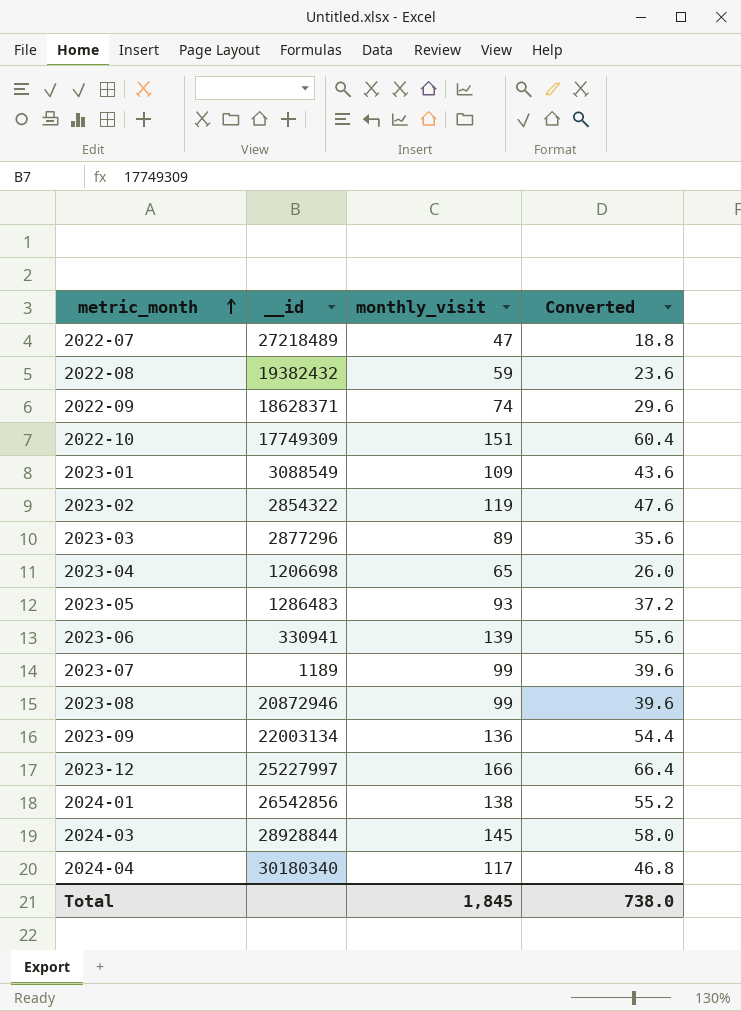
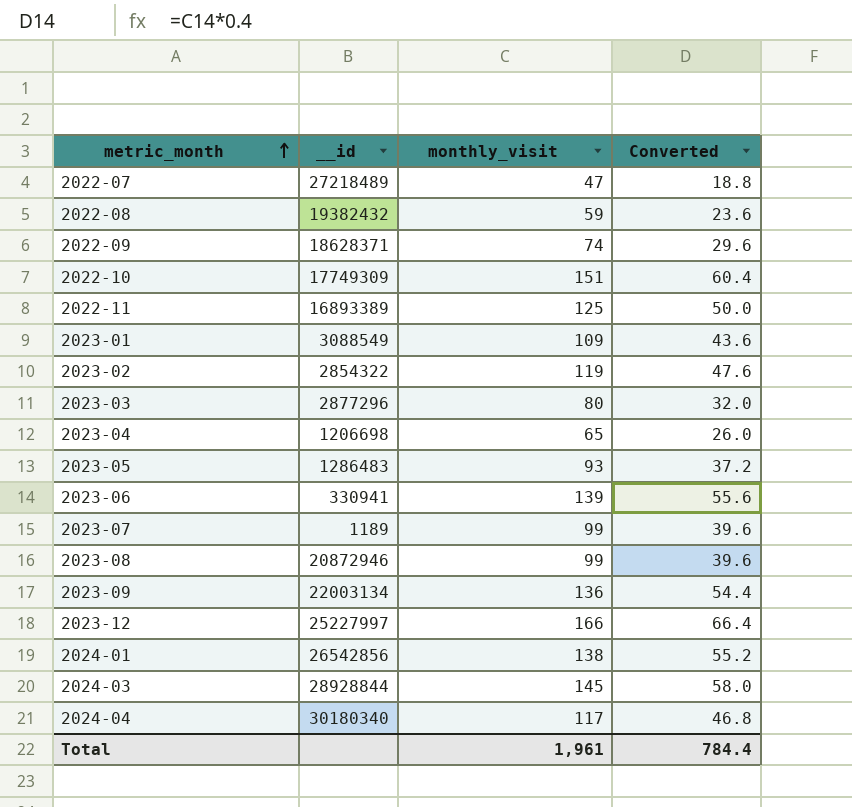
row 2022-11: none -> 16893389 | 125 | 50.0
2023-03 | monthly_visit: 89 -> 80
2023-03 | Converted: 35.6 -> 32.0
Total | monthly_visit: 1,845 -> 1,961
Total | Converted: 738.0 -> 784.4

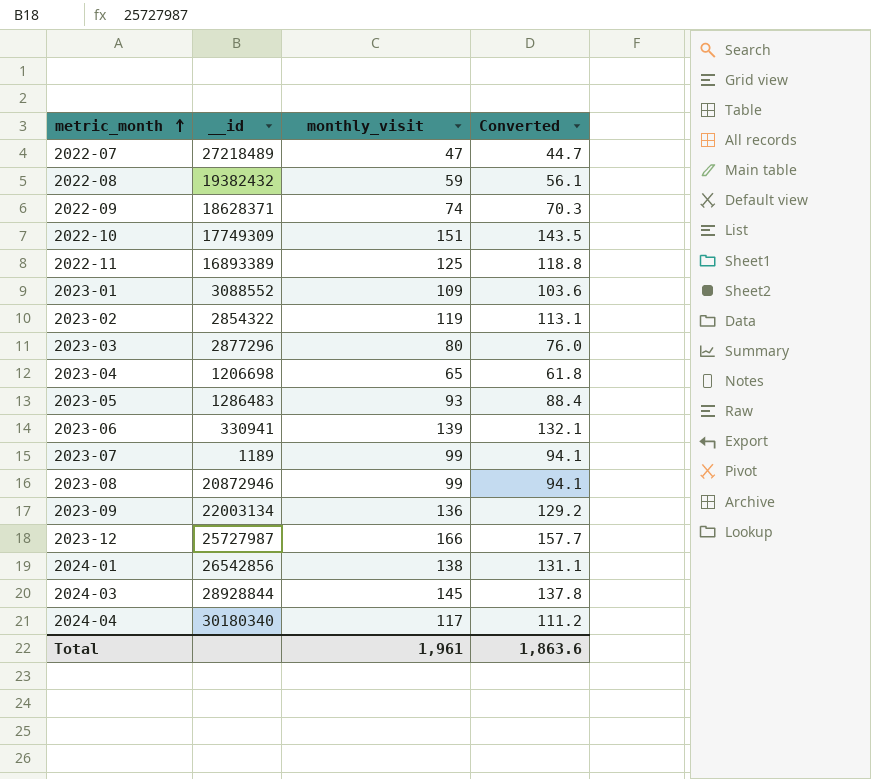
column Converted | formula: [monthly_visit] * 0.4 -> [monthly_visit] * 0.95
2023-01 | __id: 3088549 -> 3088552
2023-12 | __id: 25227997 -> 25727987
Total | Converted: 784.4 -> 1,863.6

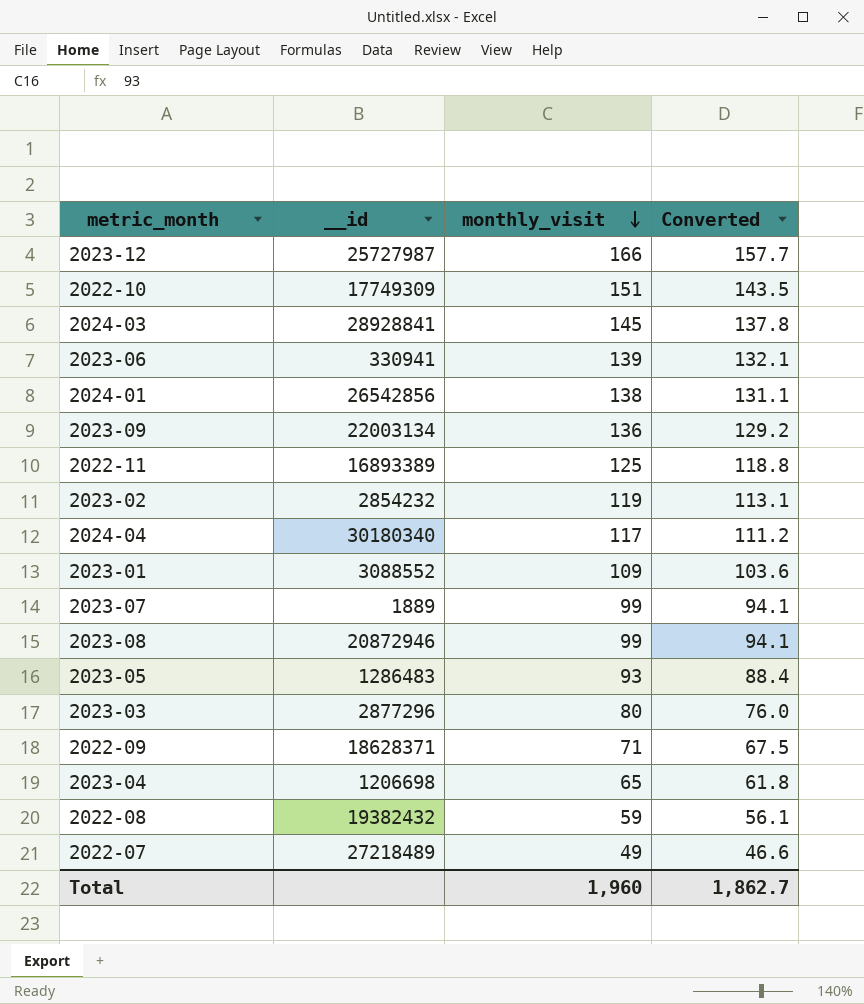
row order: metric_month ascending -> monthly_visit descending
2024-03 | __id: 28928844 -> 28928841
2023-02 | __id: 2854322 -> 2854232
2023-07 | __id: 1189 -> 1889
2022-09 | monthly_visit: 74 -> 71
2022-09 | Converted: 70.3 -> 67.5
2022-07 | monthly_visit: 47 -> 49
2022-07 | Converted: 44.7 -> 46.6
Total | monthly_visit: 1,961 -> 1,960
Total | Converted: 1,863.6 -> 1,862.7

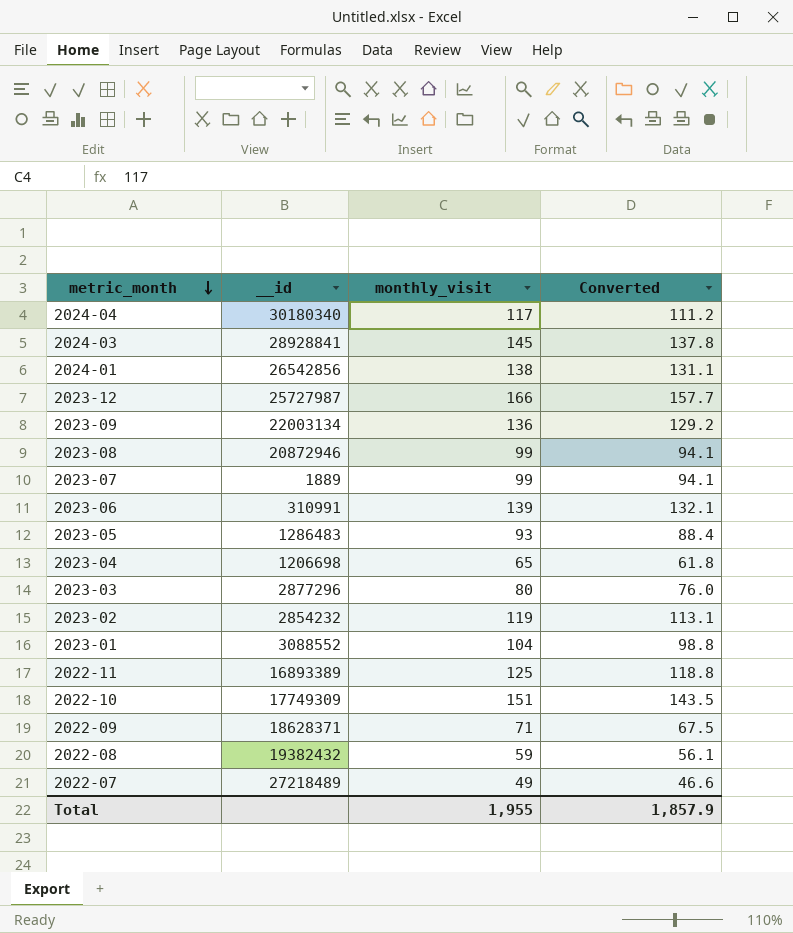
row order: monthly_visit descending -> metric_month descending
2023-06 | __id: 330941 -> 310991
2023-01 | monthly_visit: 109 -> 104
2023-01 | Converted: 103.6 -> 98.8
Total | monthly_visit: 1,960 -> 1,955
Total | Converted: 1,862.7 -> 1,857.9

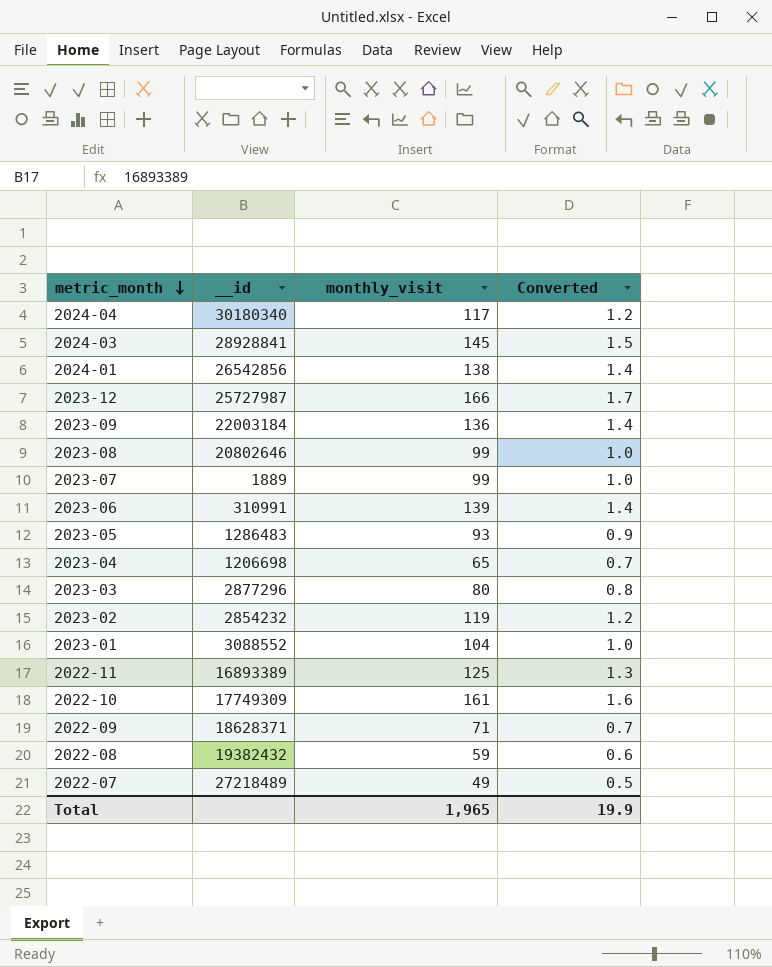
column Converted | formula: [monthly_visit] * 0.95 -> [monthly_visit] * 0.01
2023-09 | __id: 22003134 -> 22003184
2023-08 | __id: 20872946 -> 20802646
2022-10 | monthly_visit: 151 -> 161
Total | monthly_visit: 1,955 -> 1,965
Total | Converted: 1,857.9 -> 19.9

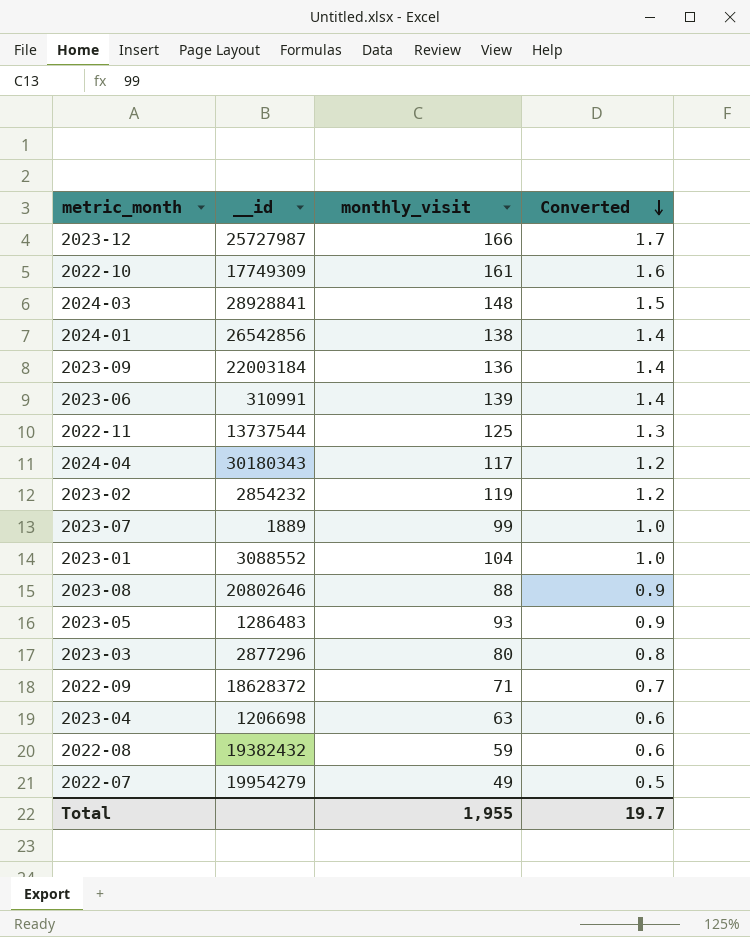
row order: metric_month descending -> Converted descending
2024-03 | monthly_visit: 145 -> 148
2022-11 | __id: 16893389 -> 13737544
2024-04 | __id: 30180340 -> 30180343
2023-08 | monthly_visit: 99 -> 88
2023-08 | Converted: 1.0 -> 0.9
2022-09 | __id: 18628371 -> 18628372
2023-04 | monthly_visit: 65 -> 63
2023-04 | Converted: 0.7 -> 0.6
2022-07 | __id: 27218489 -> 19954279
Total | monthly_visit: 1,965 -> 1,955
Total | Converted: 19.9 -> 19.7

